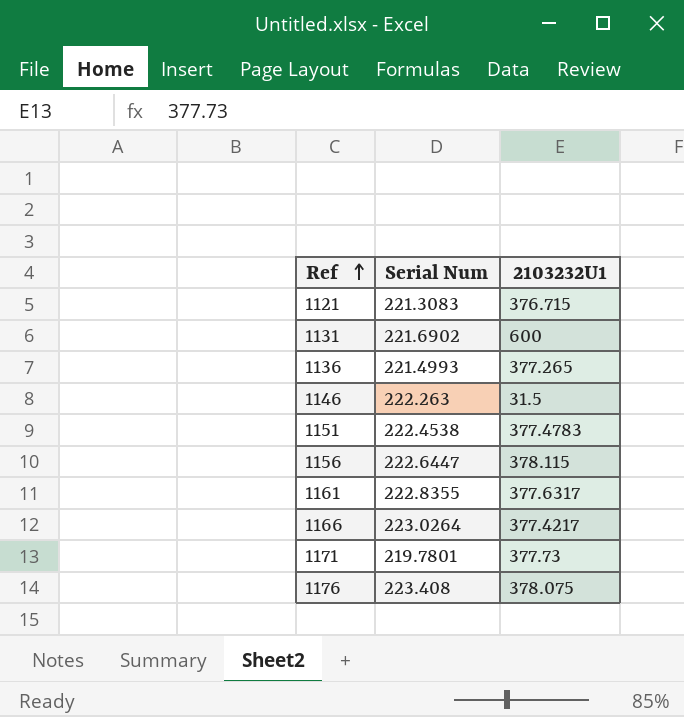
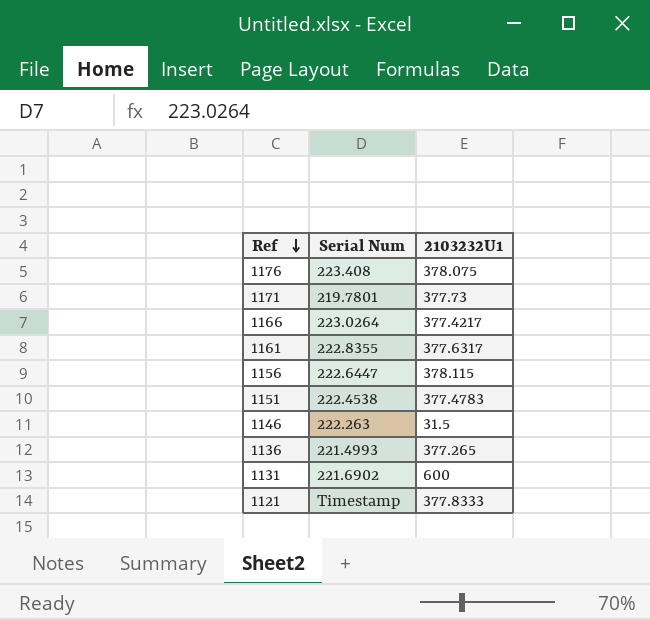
row order: Ref ascending -> Ref descending
1121 | Serial Num: 221.3083 -> Timestamp
1121 | 2103232U1: 376.715 -> 377.8333

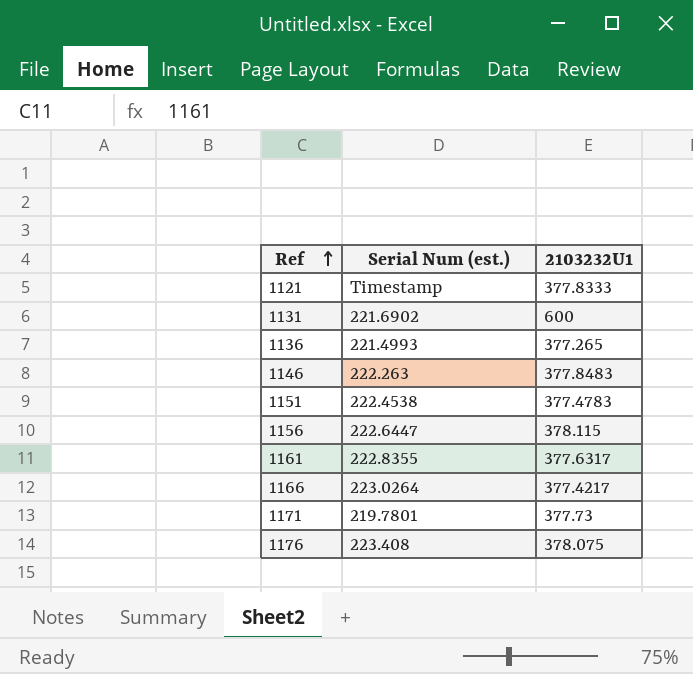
row order: Ref descending -> Ref ascending
column name: Serial Num -> Serial Num (est.)
1146 | 2103232U1: 31.5 -> 377.8483

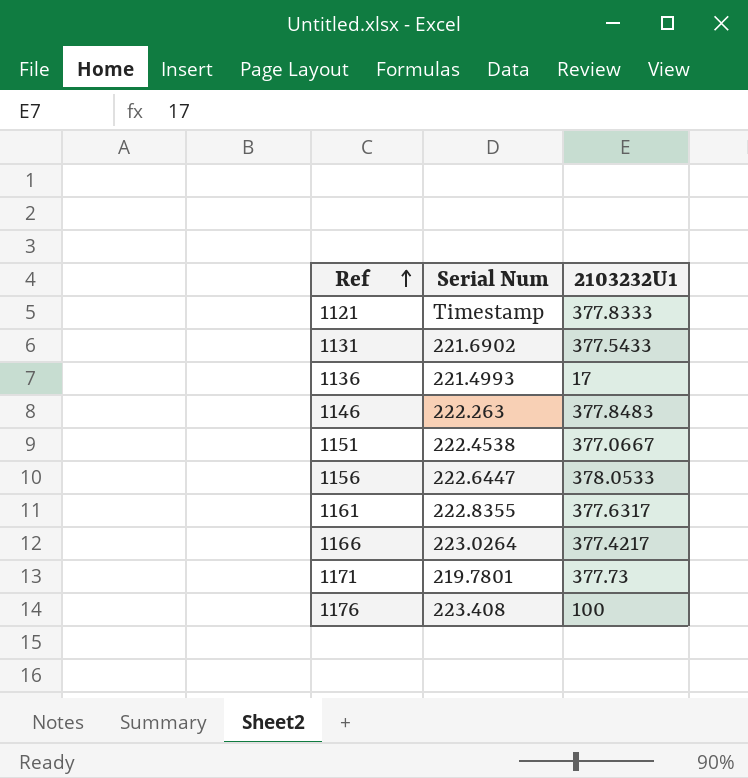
column name: Serial Num (est.) -> Serial Num
1131 | 2103232U1: 600 -> 377.5433
1136 | 2103232U1: 377.265 -> 17
1151 | 2103232U1: 377.4783 -> 377.0667
1156 | 2103232U1: 378.115 -> 378.0533
1176 | 2103232U1: 378.075 -> 100

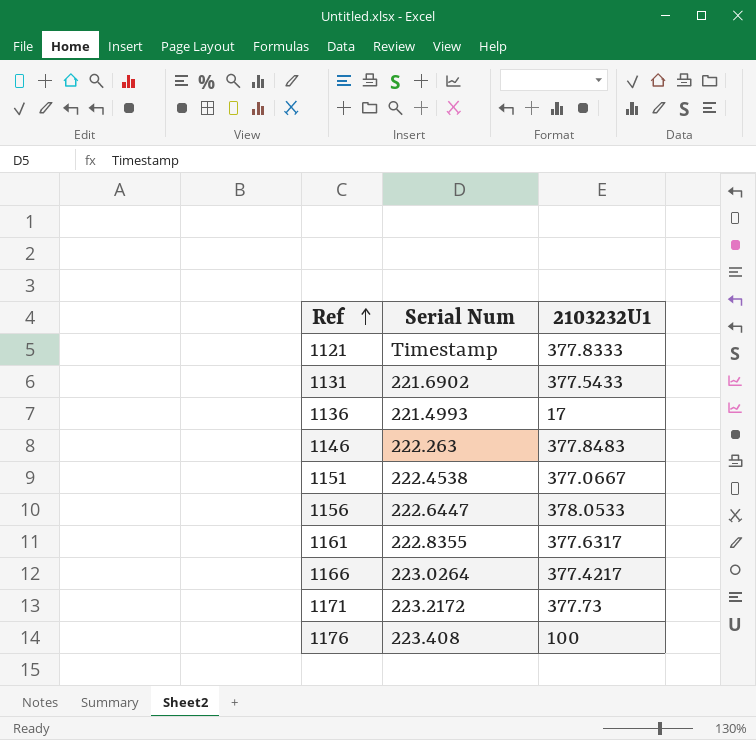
1171 | Serial Num: 219.7801 -> 223.2172

